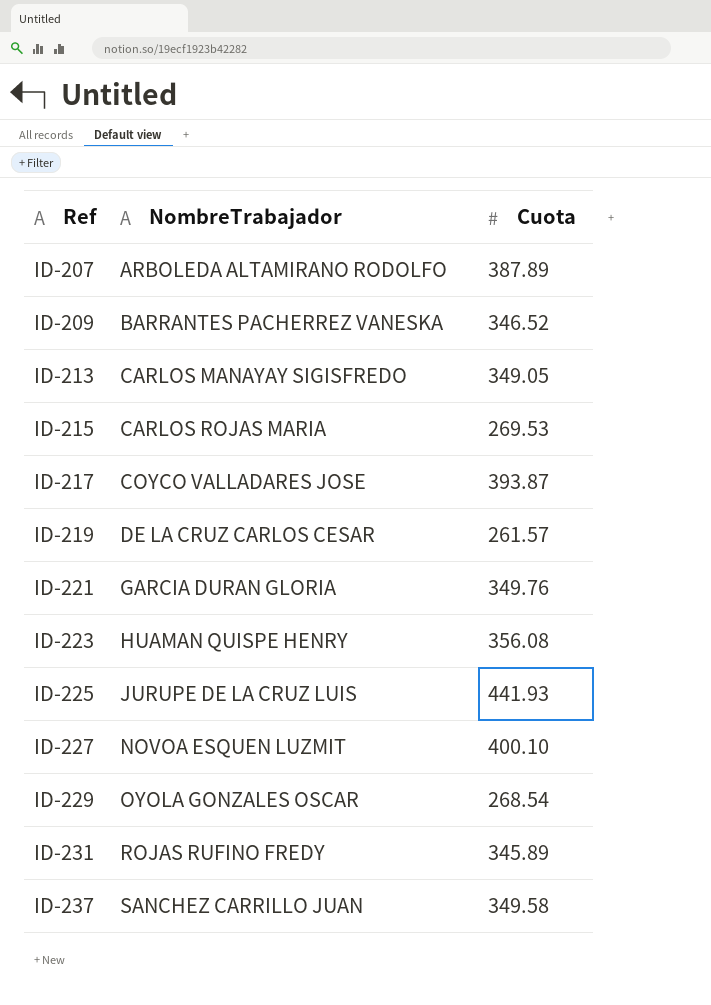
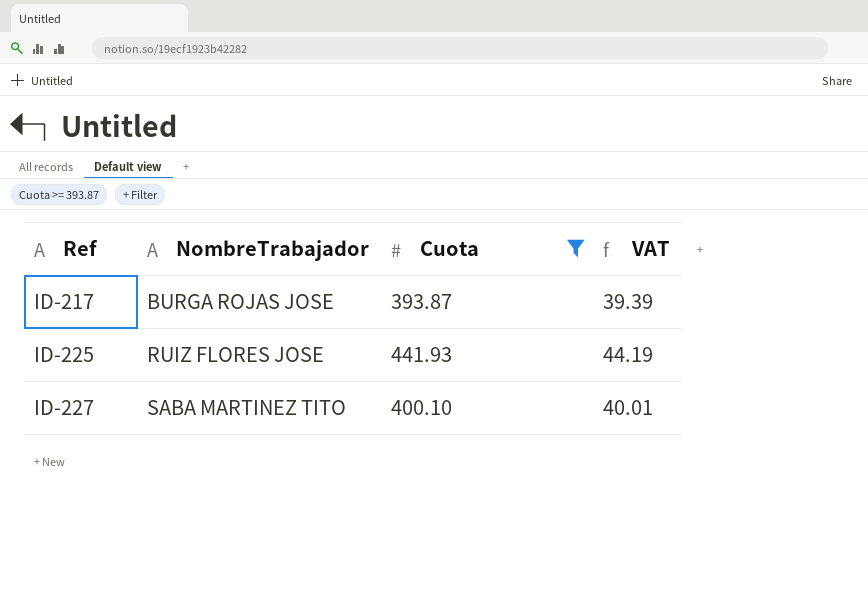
filter: none -> Cuota >= 393.87
column VAT | formula: none -> [Cuota] * 0.1
ID-217 | NombreTrabajador: COYCO VALLADARES JOSE -> BURGA ROJAS JOSE
ID-225 | NombreTrabajador: JURUPE DE LA CRUZ LUIS -> RUIZ FLORES JOSE
ID-227 | NombreTrabajador: NOVOA ESQUEN LUZMIT -> SABA MARTINEZ TITO

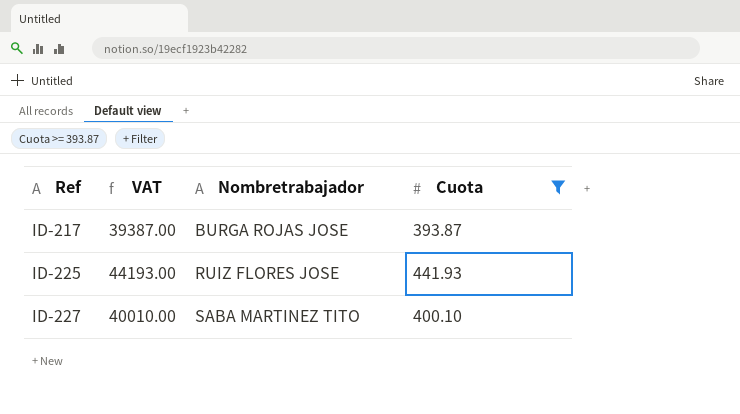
column VAT | formula: [Cuota] * 0.1 -> [Cuota] * 100
column VAT | position: 4 -> 2
column name: NombreTrabajador -> Nombretrabajador

